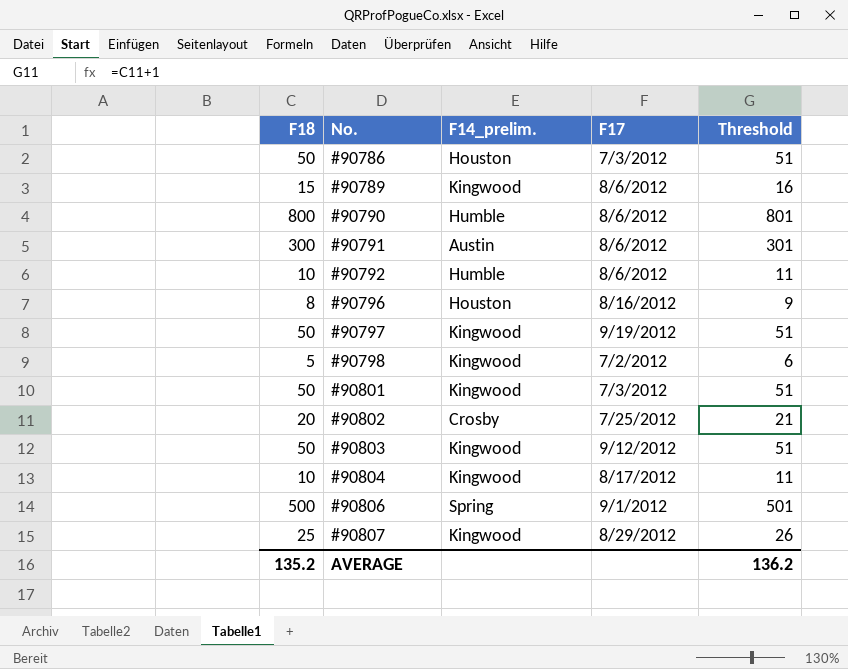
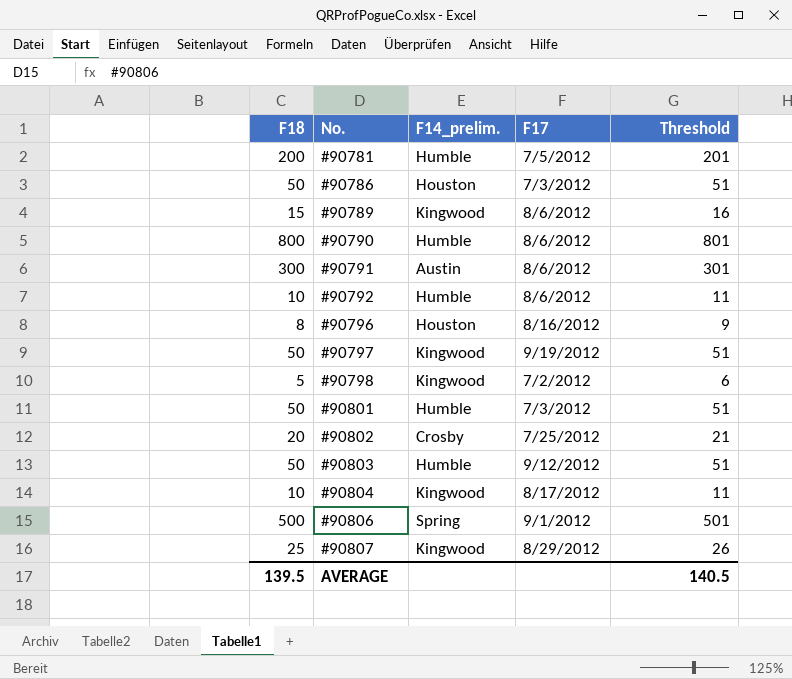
row #90781: none -> 200 | Humble | 7/5/2012 | 201
#90801 | F14_prelim.: Kingwood -> Humble
#90803 | F14_prelim.: Kingwood -> Humble
AVERAGE | F18: 135.2 -> 139.5
AVERAGE | Threshold: 136.2 -> 140.5

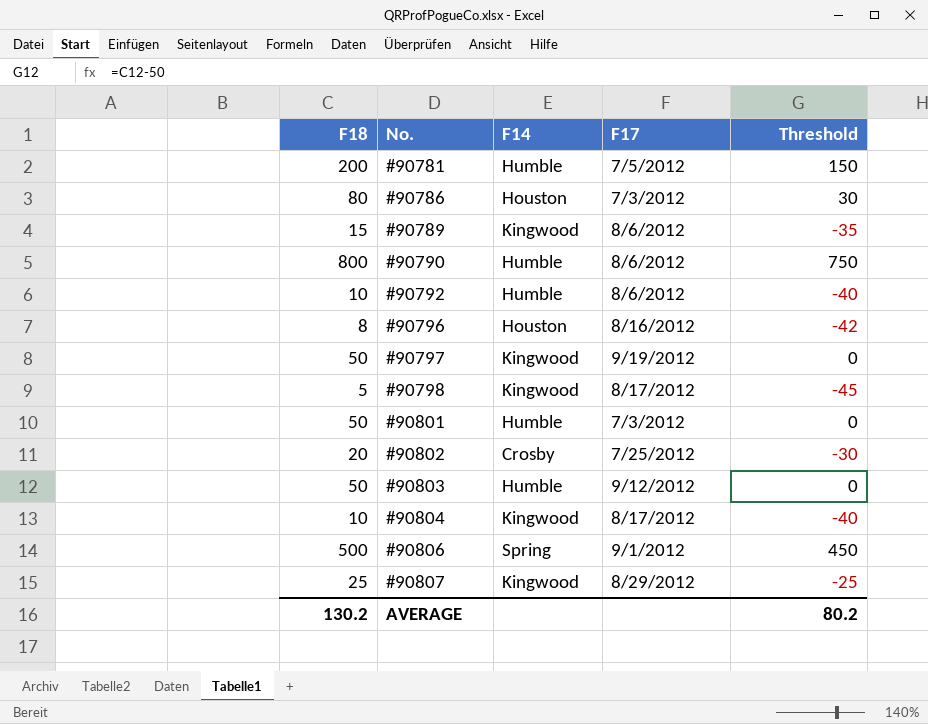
column name: F14_prelim. -> F14
column Threshold | formula: [F18] + 1 -> [F18] - 50
row #90791: 300 | Austin | 8/6/2012 | 301 -> none
#90786 | F18: 50 -> 80
#90798 | F17: 7/2/2012 -> 8/17/2012
AVERAGE | F18: 139.5 -> 130.2
AVERAGE | Threshold: 140.5 -> 80.2

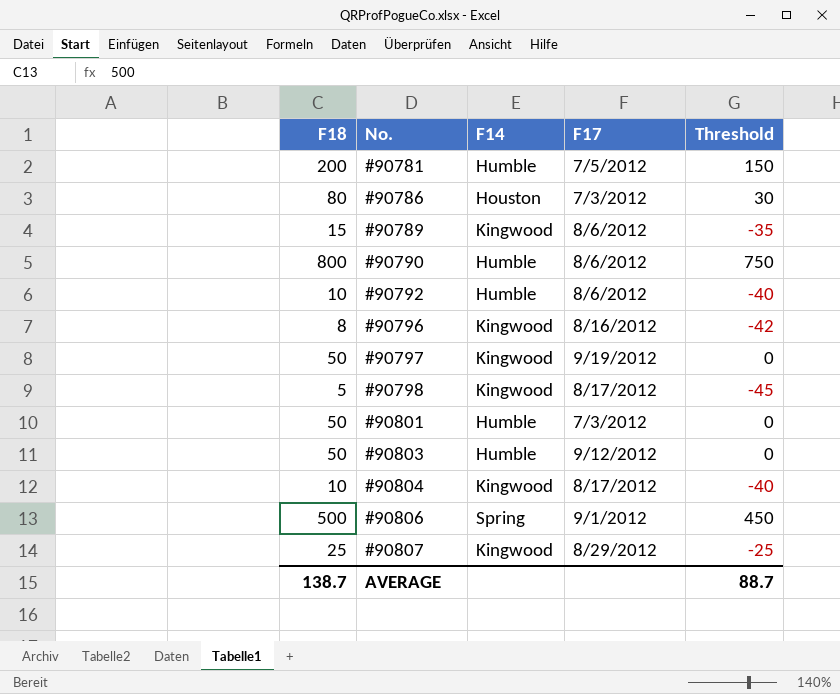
row #90802: 20 | Crosby | 7/25/2012 | -30 -> none
#90796 | F14: Houston -> Kingwood
AVERAGE | F18: 130.2 -> 138.7
AVERAGE | Threshold: 80.2 -> 88.7

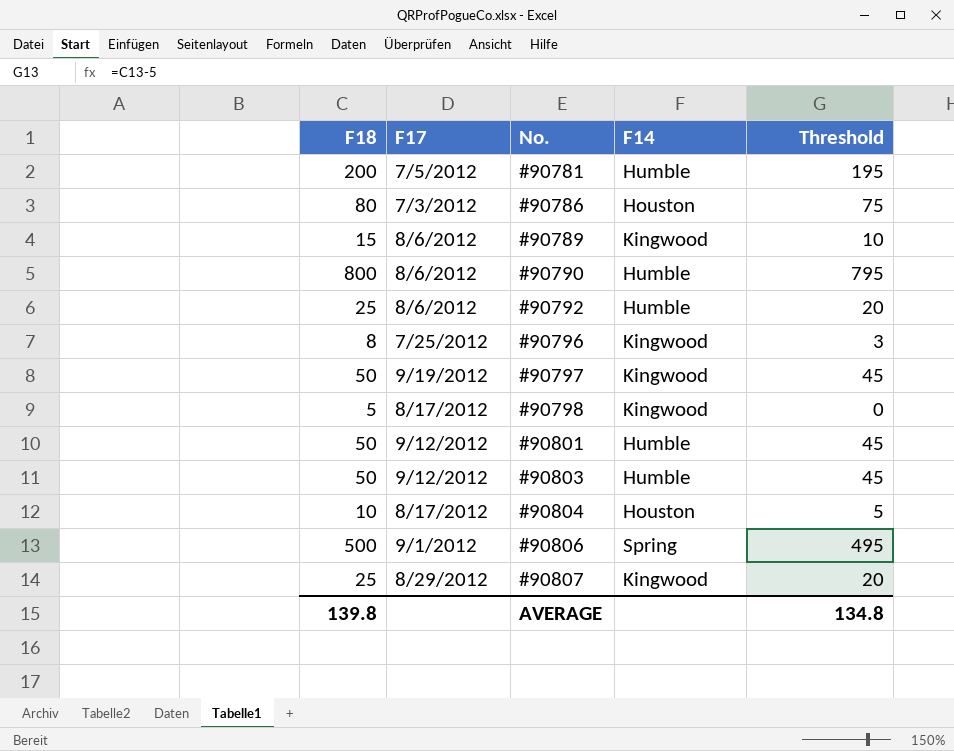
column F17 | position: 4 -> 2
column Threshold | formula: [F18] - 50 -> [F18] - 5
#90792 | F18: 10 -> 25
#90796 | F17: 8/16/2012 -> 7/25/2012
#90801 | F17: 7/3/2012 -> 9/12/2012
#90804 | F14: Kingwood -> Houston
AVERAGE | F18: 138.7 -> 139.8
AVERAGE | Threshold: 88.7 -> 134.8

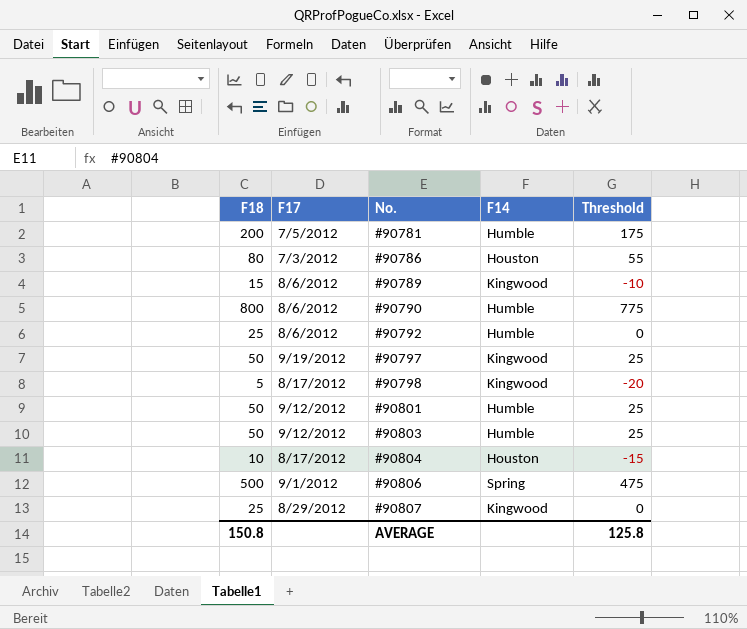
column Threshold | formula: [F18] - 5 -> [F18] - 25
row #90796: 8 | 7/25/2012 | Kingwood | 3 -> none
AVERAGE | F18: 139.8 -> 150.8
AVERAGE | Threshold: 134.8 -> 125.8

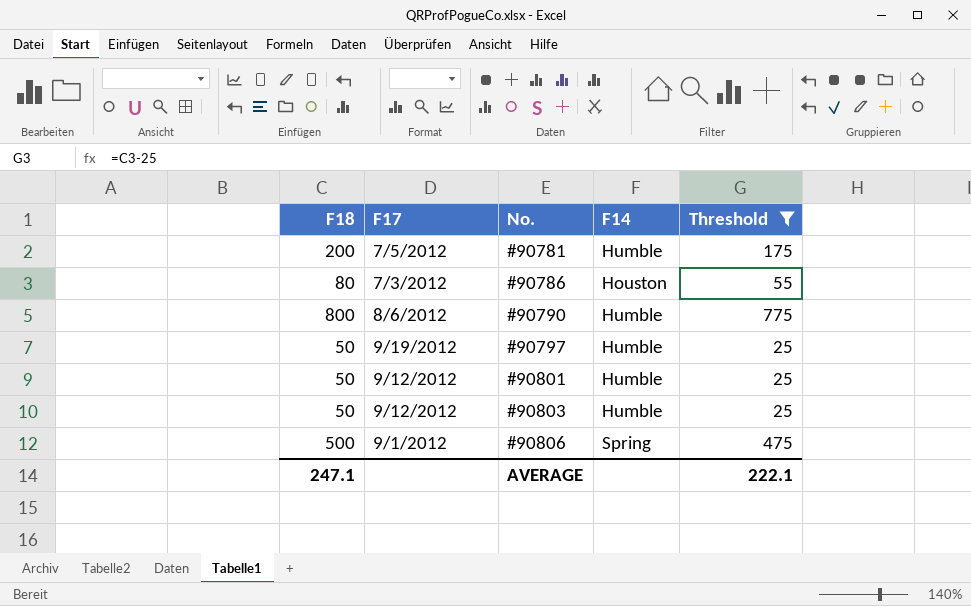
filter: none -> Threshold >= 25
#90797 | F14: Kingwood -> Humble
AVERAGE | F18: 150.8 -> 247.1
AVERAGE | Threshold: 125.8 -> 222.1

